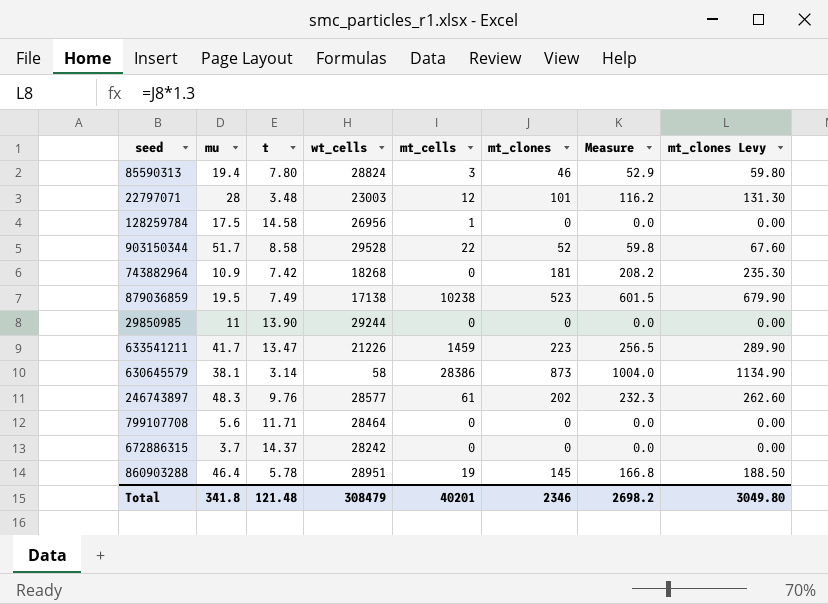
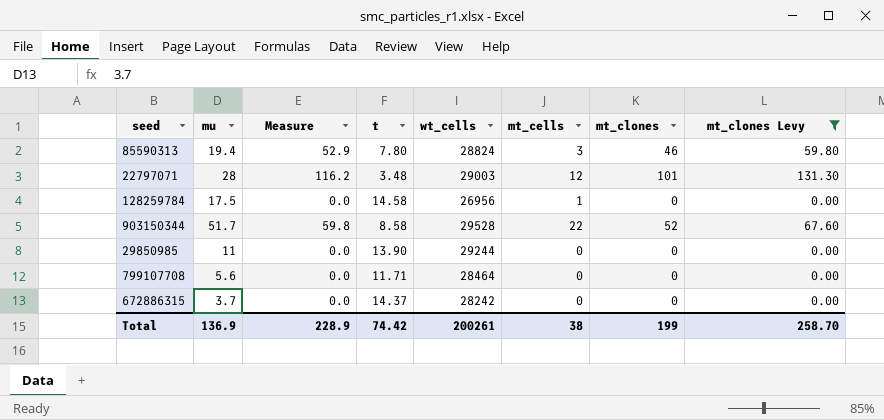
filter: none -> mt_clones Levy <= 131.30
column Measure | position: 7 -> 3
22797071 | wt_cells: 23003 -> 29003
Total | mu: 341.8 -> 136.9
Total | Measure: 2698.2 -> 228.9
Total | t: 121.48 -> 74.42
Total | wt_cells: 308479 -> 200261
Total | mt_cells: 40201 -> 38
Total | mt_clones: 2346 -> 199
Total | mt_clones Levy: 3049.80 -> 258.70

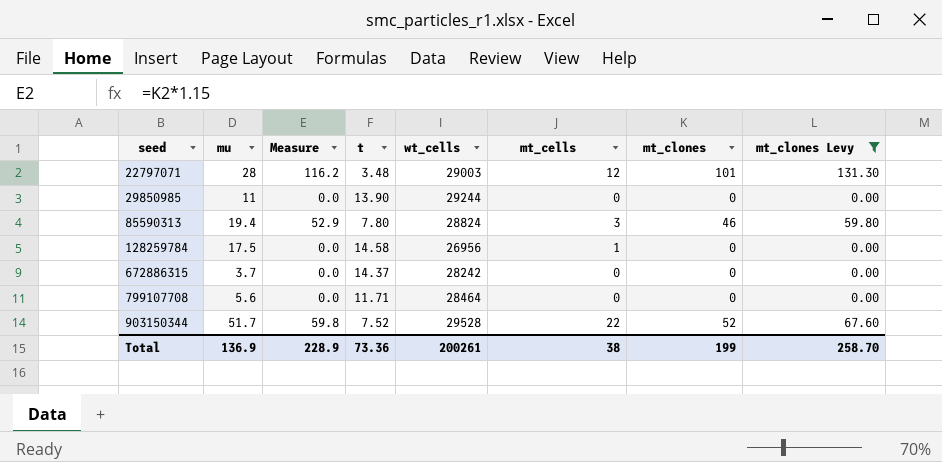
row order: none -> seed ascending
903150344 | t: 8.58 -> 7.52
Total | t: 74.42 -> 73.36

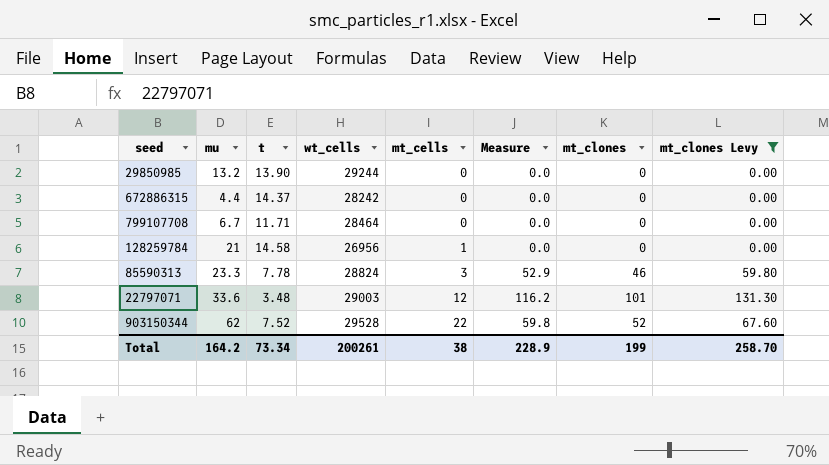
row order: seed ascending -> mt_cells ascending
column Measure | position: 3 -> 6
29850985 | mu: 11 -> 13.2
672886315 | mu: 3.7 -> 4.4
799107708 | mu: 5.6 -> 6.7
128259784 | mu: 17.5 -> 21
85590313 | mu: 19.4 -> 23.3
85590313 | t: 7.80 -> 7.78
22797071 | mu: 28 -> 33.6
903150344 | mu: 51.7 -> 62
Total | mu: 136.9 -> 164.2
Total | t: 73.36 -> 73.34

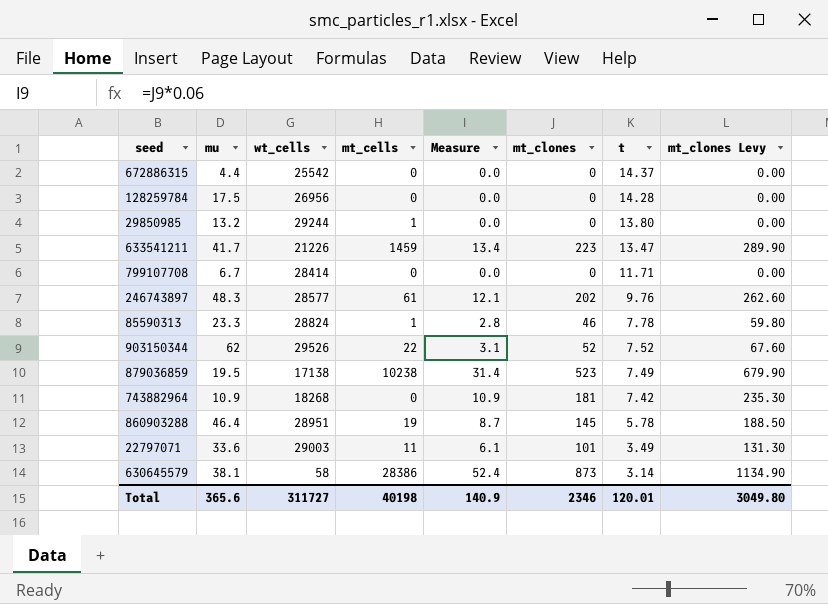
filter: mt_clones Levy <= 131.30 -> none
row order: mt_cells ascending -> t descending
column Measure | formula: [mt_clones] * 1.15 -> [mt_clones] * 0.06
column t | position: 3 -> 7
672886315 | wt_cells: 28242 -> 25542
128259784 | mu: 21 -> 17.5
128259784 | mt_cells: 1 -> 0
128259784 | t: 14.58 -> 14.28
29850985 | mt_cells: 0 -> 1
29850985 | t: 13.90 -> 13.80
799107708 | wt_cells: 28464 -> 28414
85590313 | mt_cells: 3 -> 1
903150344 | wt_cells: 29528 -> 29526
22797071 | mt_cells: 12 -> 11
22797071 | t: 3.48 -> 3.49
Total | mu: 164.2 -> 365.6
Total | wt_cells: 200261 -> 311727
Total | mt_cells: 38 -> 40198
Total | Measure: 228.9 -> 140.9
Total | mt_clones: 199 -> 2346
Total | t: 73.34 -> 120.01
Total | mt_clones Levy: 258.70 -> 3049.80

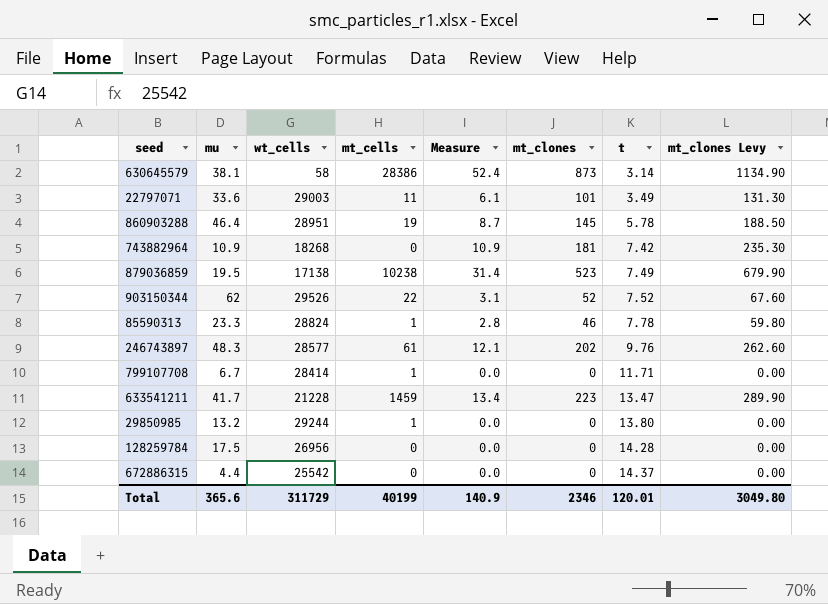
row order: t descending -> t ascending
799107708 | mt_cells: 0 -> 1
633541211 | wt_cells: 21226 -> 21228
Total | wt_cells: 311727 -> 311729
Total | mt_cells: 40198 -> 40199

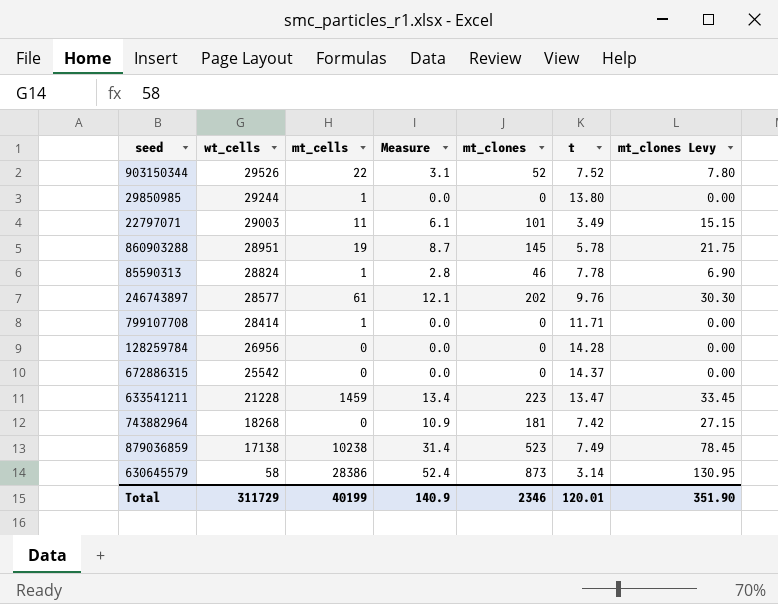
row order: t ascending -> wt_cells descending
column mu | position: 2 -> none
column mt_clones Levy | formula: [mt_clones] * 1.3 -> [mt_clones] * 0.15
Total | mt_clones Levy: 3049.80 -> 351.90

